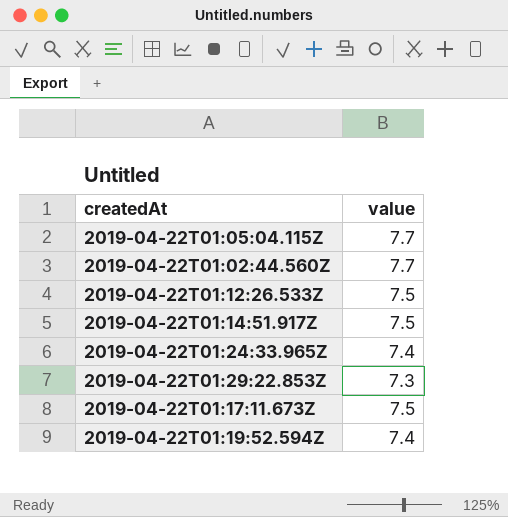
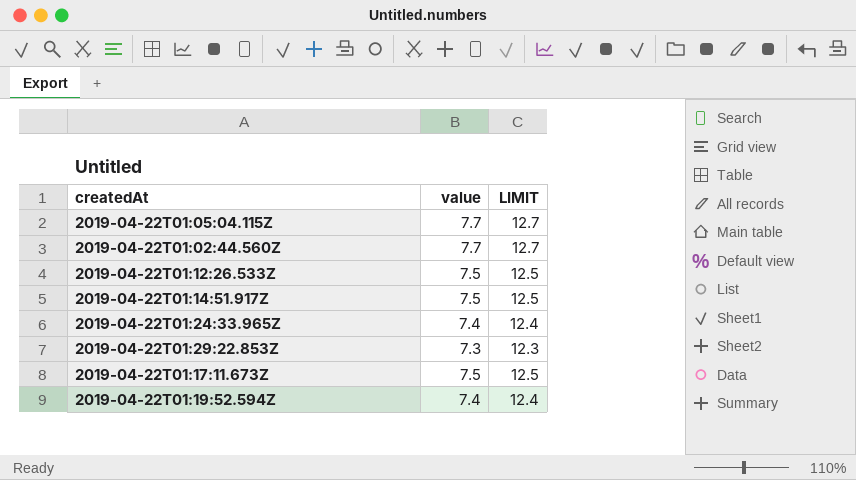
column LIMIT | formula: none -> [value] + 5

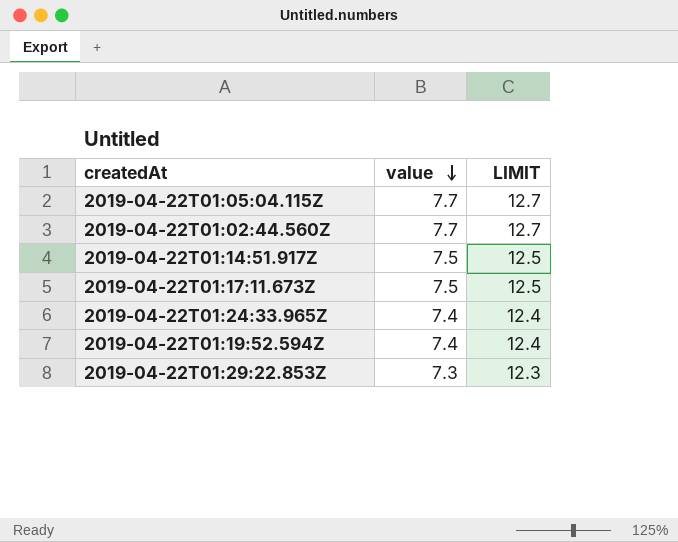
row order: none -> value descending
row 2019-04-22T01:12:26.533Z: 7.5 | 12.5 -> none

